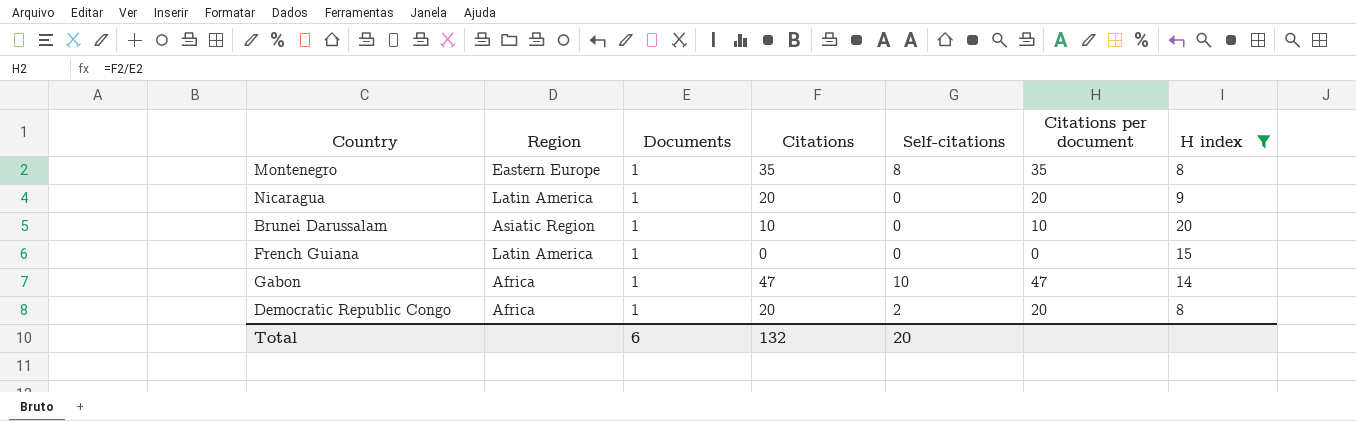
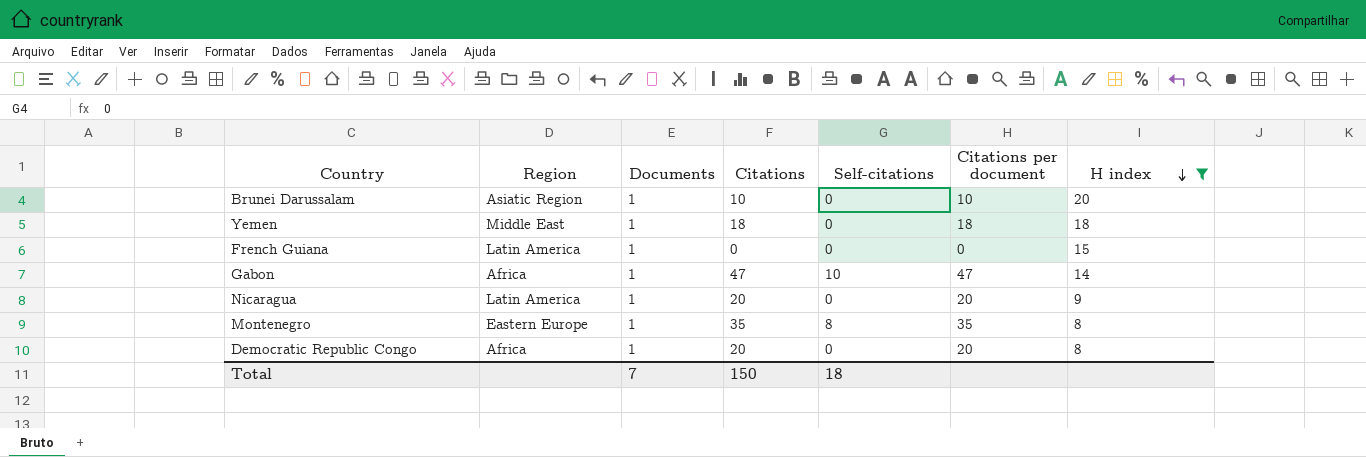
row order: none -> H index descending
row Yemen: none -> Middle East | 1 | 18 | 0 | 18 | 18
Democratic Republic Congo | Self-citations: 2 -> 0
Total | Documents: 6 -> 7
Total | Citations: 132 -> 150
Total | Self-citations: 20 -> 18

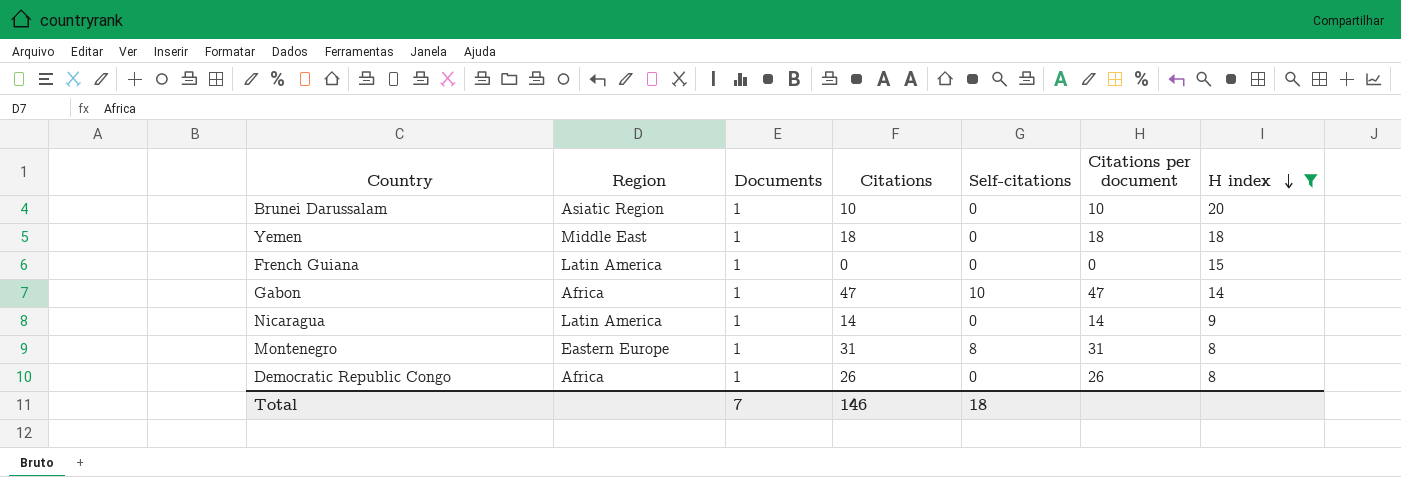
Nicaragua | Citations: 20 -> 14
Nicaragua | Citations per document: 20 -> 14
Montenegro | Citations: 35 -> 31
Montenegro | Citations per document: 35 -> 31
Democratic Republic Congo | Citations: 20 -> 26
Democratic Republic Congo | Citations per document: 20 -> 26
Total | Citations: 150 -> 146

